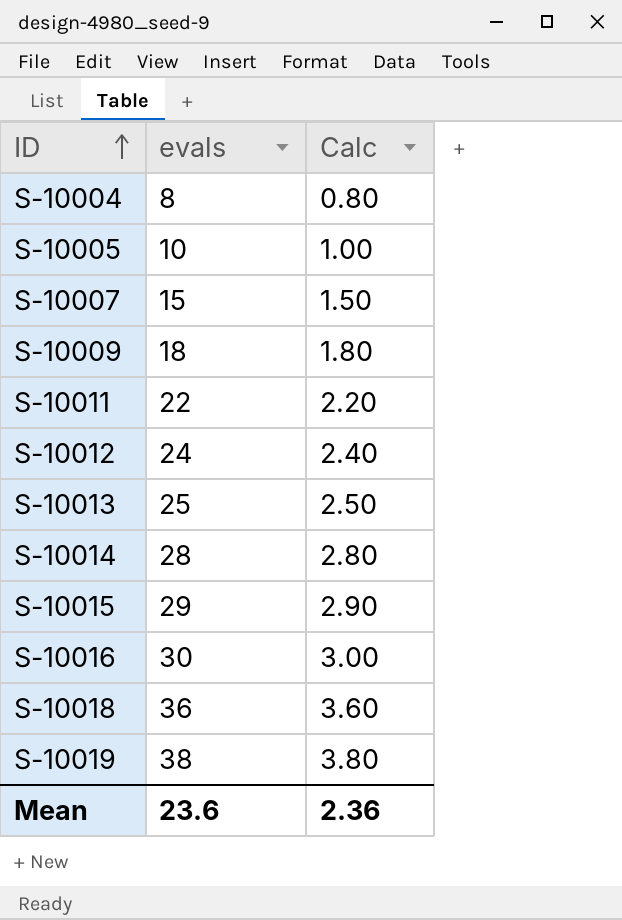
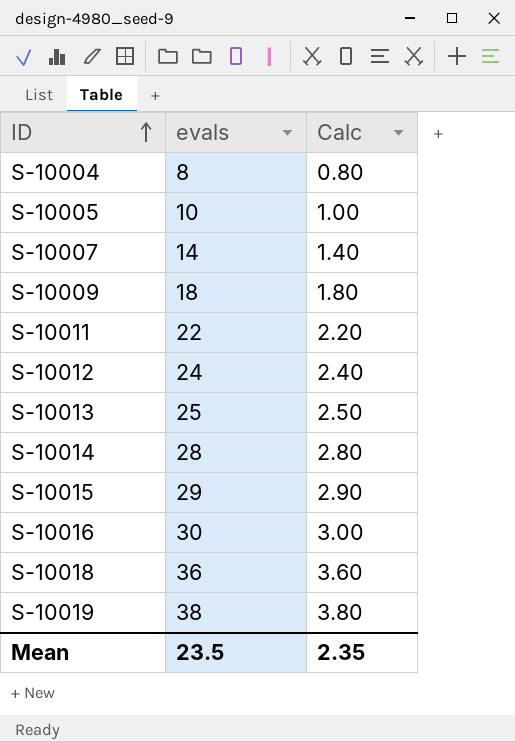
S-10007 | evals: 15 -> 14
S-10007 | Calc: 1.50 -> 1.40
Mean | evals: 23.6 -> 23.5
Mean | Calc: 2.36 -> 2.35

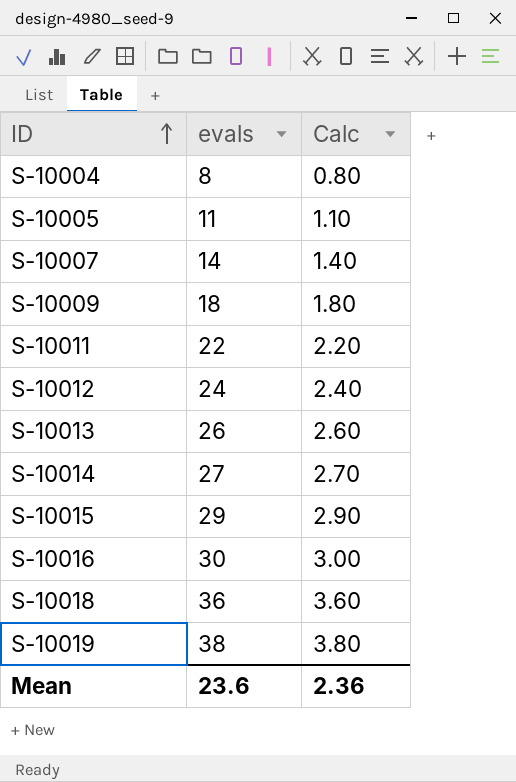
S-10005 | evals: 10 -> 11
S-10005 | Calc: 1.00 -> 1.10
S-10013 | evals: 25 -> 26
S-10013 | Calc: 2.50 -> 2.60
S-10014 | evals: 28 -> 27
S-10014 | Calc: 2.80 -> 2.70
Mean | evals: 23.5 -> 23.6
Mean | Calc: 2.35 -> 2.36

